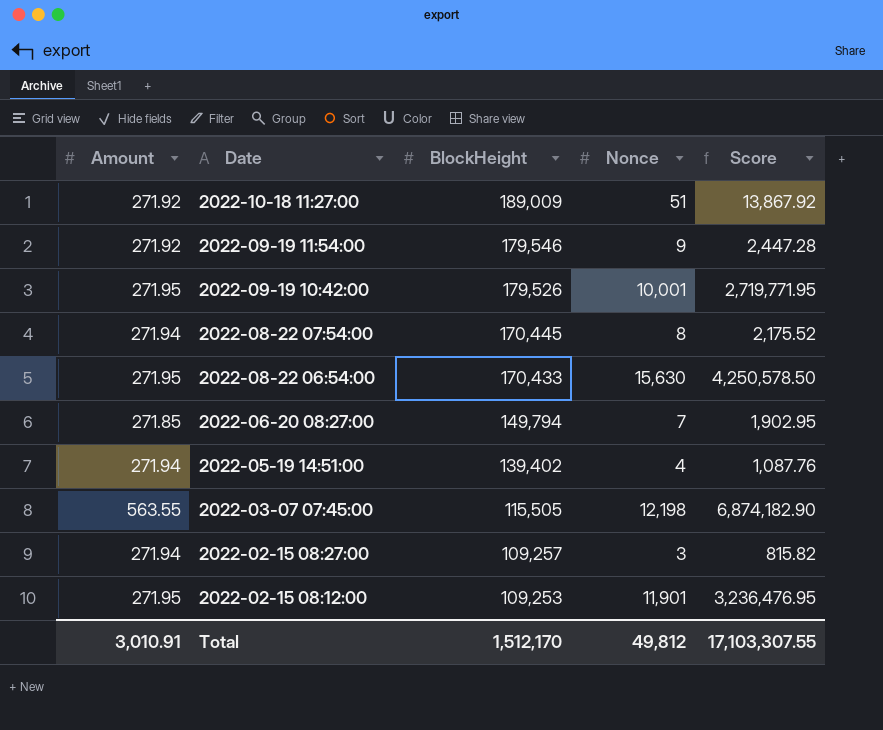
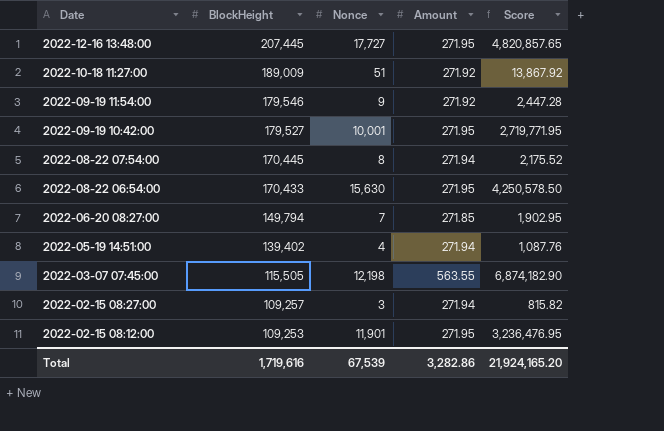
column Amount | position: 1 -> 4
row 2022-12-16 13:48:00: none -> 207,445 | 17,727 | 271.95 | 4,820,857.65
2022-09-19 10:42:00 | BlockHeight: 179,526 -> 179,527
Total | BlockHeight: 1,512,170 -> 1,719,616
Total | Nonce: 49,812 -> 67,539
Total | Amount: 3,010.91 -> 3,282.86
Total | Score: 17,103,307.55 -> 21,924,165.20

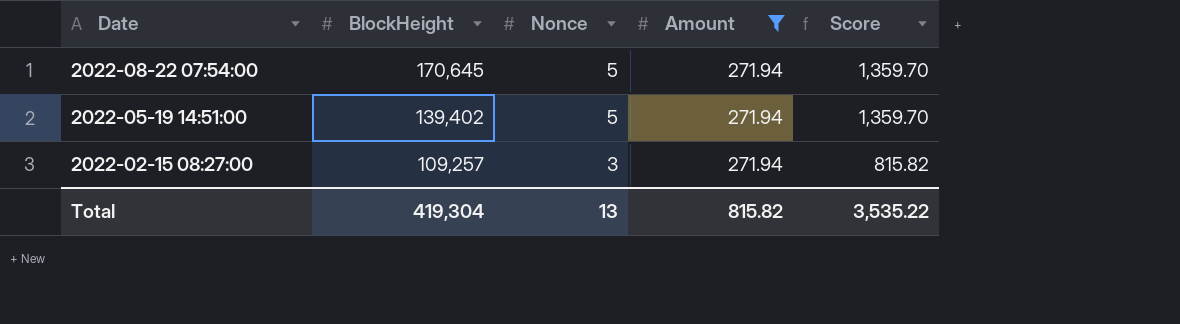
filter: none -> Amount = 271.94
2022-08-22 07:54:00 | BlockHeight: 170,445 -> 170,645
2022-08-22 07:54:00 | Nonce: 8 -> 5
2022-08-22 07:54:00 | Score: 2,175.52 -> 1,359.70
2022-05-19 14:51:00 | Nonce: 4 -> 5
2022-05-19 14:51:00 | Score: 1,087.76 -> 1,359.70
Total | BlockHeight: 1,719,616 -> 419,304
Total | Nonce: 67,539 -> 13
Total | Amount: 3,282.86 -> 815.82
Total | Score: 21,924,165.20 -> 3,535.22

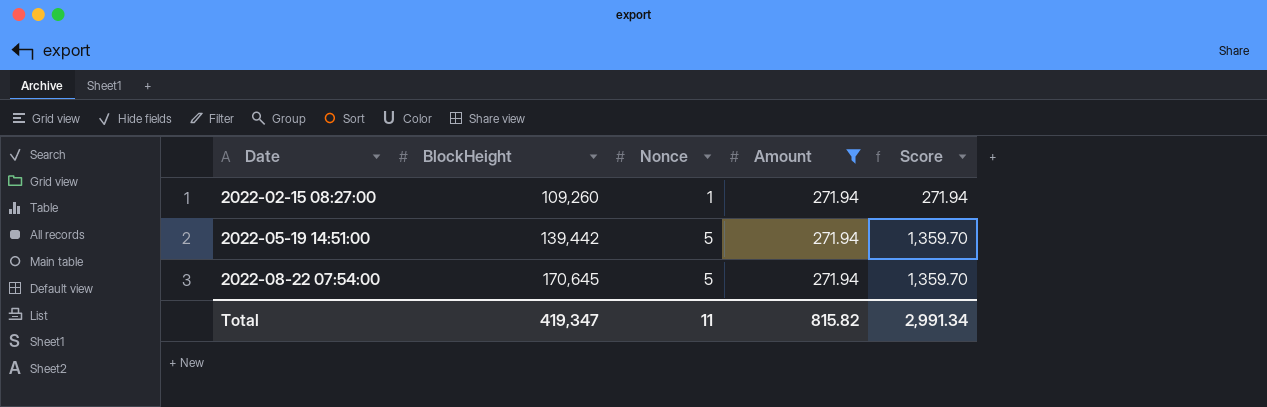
row order: Date descending -> Date ascending
2022-02-15 08:27:00 | BlockHeight: 109,257 -> 109,260
2022-02-15 08:27:00 | Nonce: 3 -> 1
2022-02-15 08:27:00 | Score: 815.82 -> 271.94
2022-05-19 14:51:00 | BlockHeight: 139,402 -> 139,442
Total | BlockHeight: 419,304 -> 419,347
Total | Nonce: 13 -> 11
Total | Score: 3,535.22 -> 2,991.34

